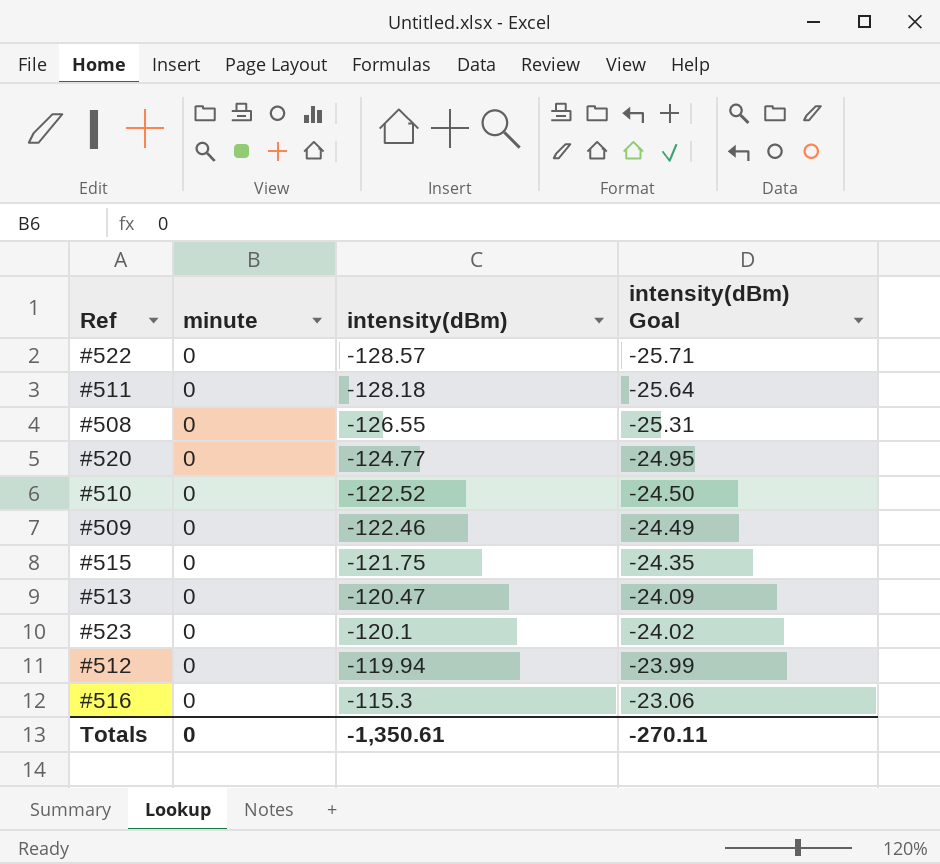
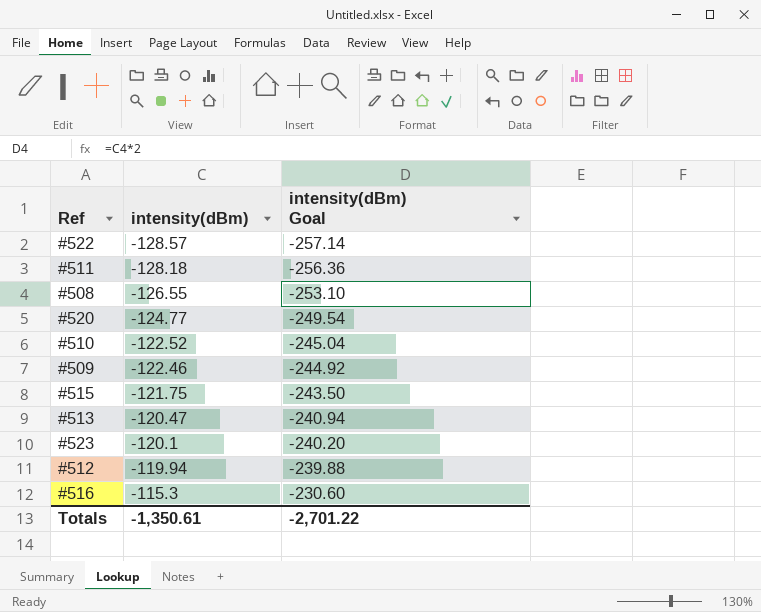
column minute | position: 2 -> none
column intensity(dBm) Goal | formula: [intensity(dBm)] * 0.2 -> [intensity(dBm)] * 2
Totals | intensity(dBm) Goal: -270.11 -> -2,701.22

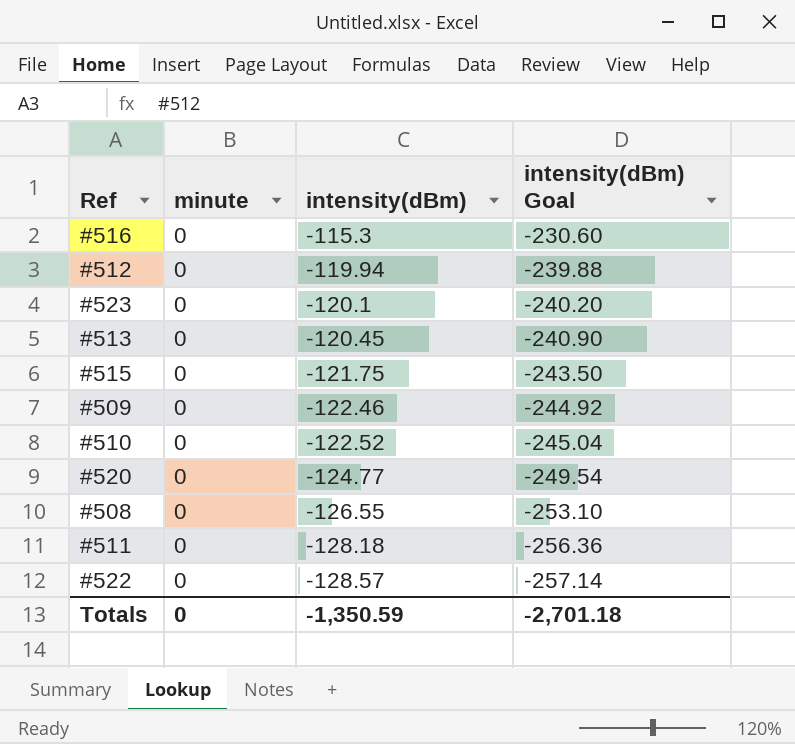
row order: intensity(dBm) ascending -> intensity(dBm) descending
column minute | position: none -> 2
#513 | intensity(dBm): -120.47 -> -120.45
#513 | intensity(dBm) Goal: -240.94 -> -240.90
Totals | intensity(dBm): -1,350.61 -> -1,350.59
Totals | intensity(dBm) Goal: -2,701.22 -> -2,701.18

